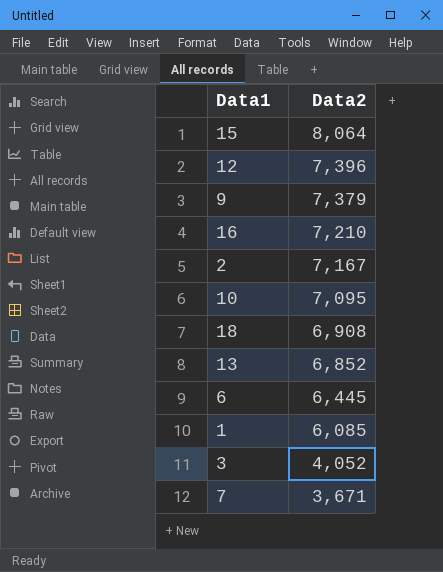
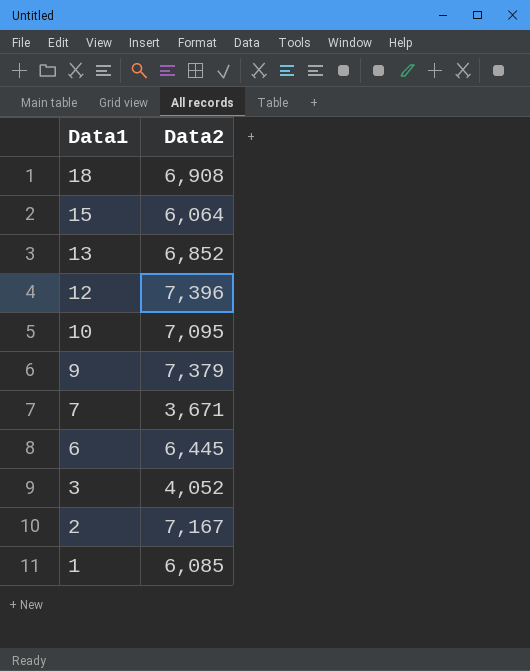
row order: Data2 descending -> Data1 descending
row 16: 7,210 -> none
15 | Data2: 8,064 -> 6,064

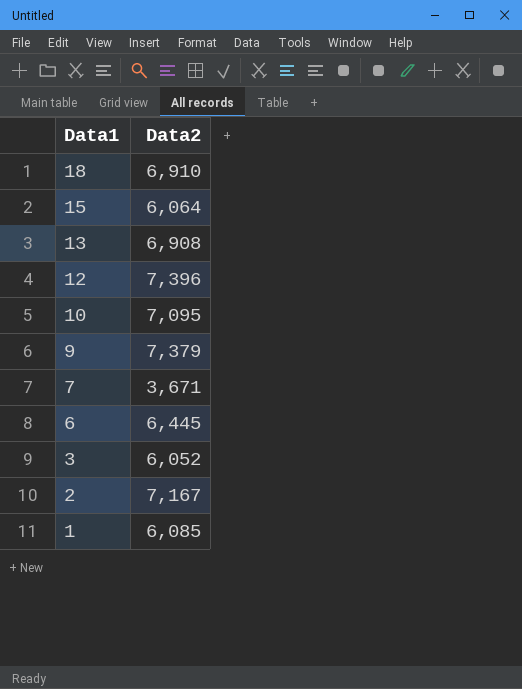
18 | Data2: 6,908 -> 6,910
13 | Data2: 6,852 -> 6,908
3 | Data2: 4,052 -> 6,052

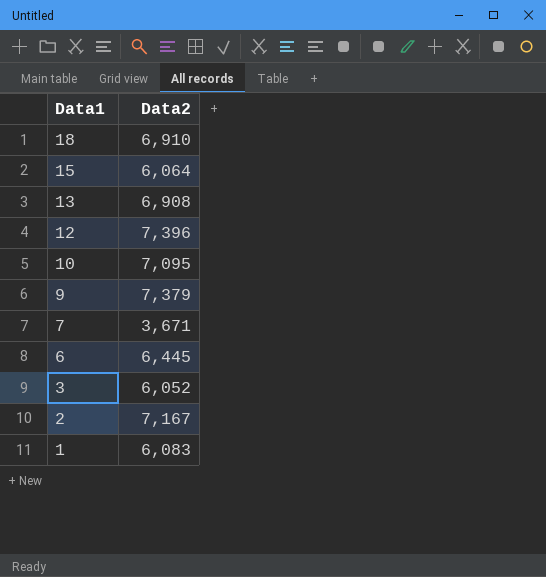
1 | Data2: 6,085 -> 6,083

